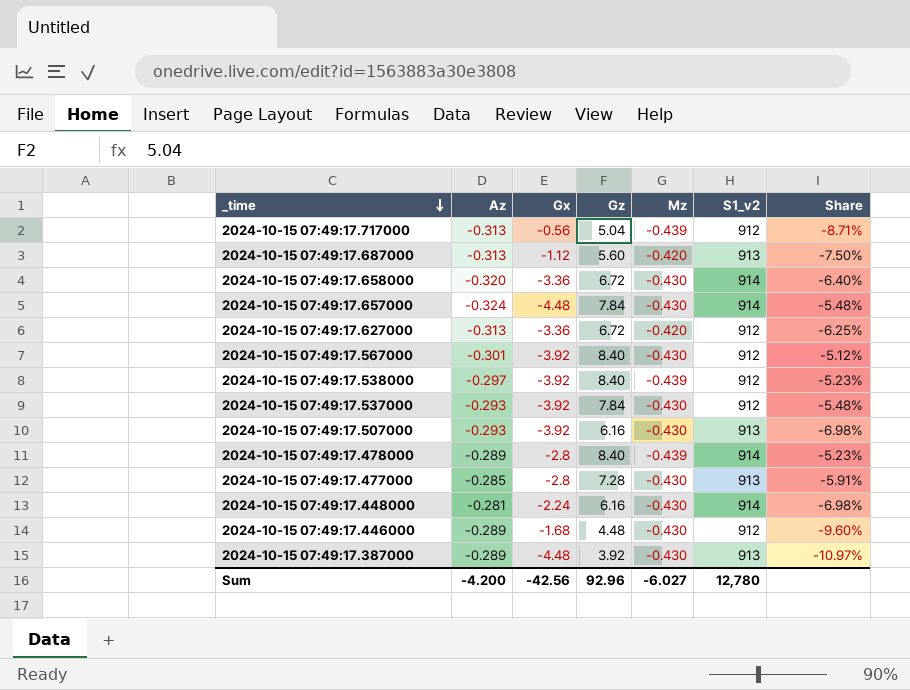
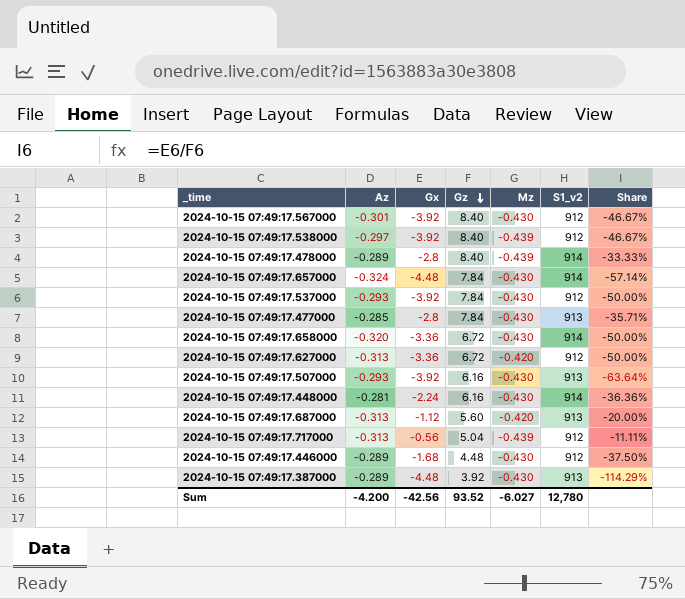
row order: _time descending -> Gz descending
column Share | formula: [Mz] / [Gz] -> [Gx] / [Gz]
2024-10-15 07:49:17.477000 | Gz: 7.28 -> 7.84
Sum | Gz: 92.96 -> 93.52

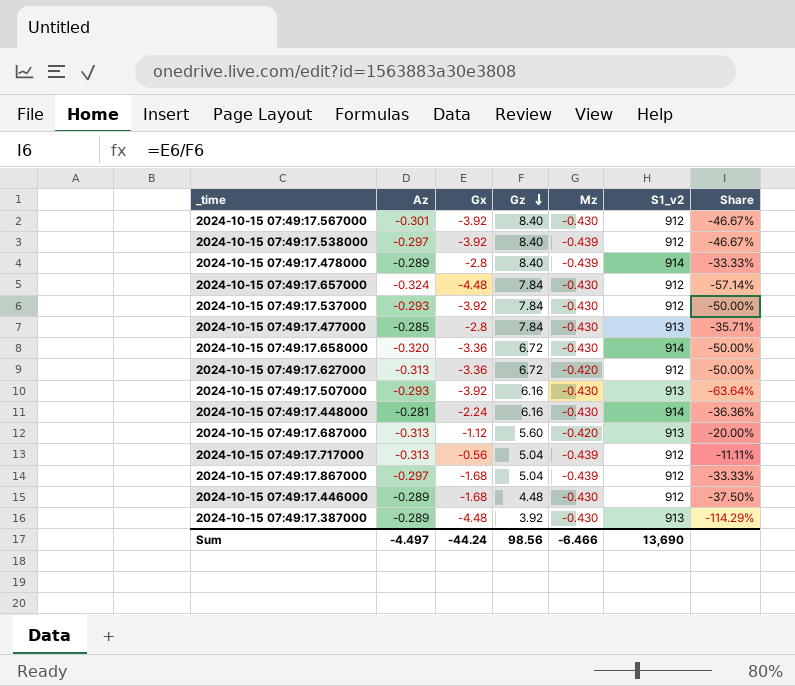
2024-10-15 07:49:17.657000 | S1_v2: 914 -> 912
row 2024-10-15 07:49:17.867000: none -> -0.297 | -1.68 | 5.04 | -0.439 | 912 | -33.33%
Sum | Az: -4.200 -> -4.497
Sum | Gx: -42.56 -> -44.24
Sum | Gz: 93.52 -> 98.56
Sum | Mz: -6.027 -> -6.466
Sum | S1_v2: 12,780 -> 13,690

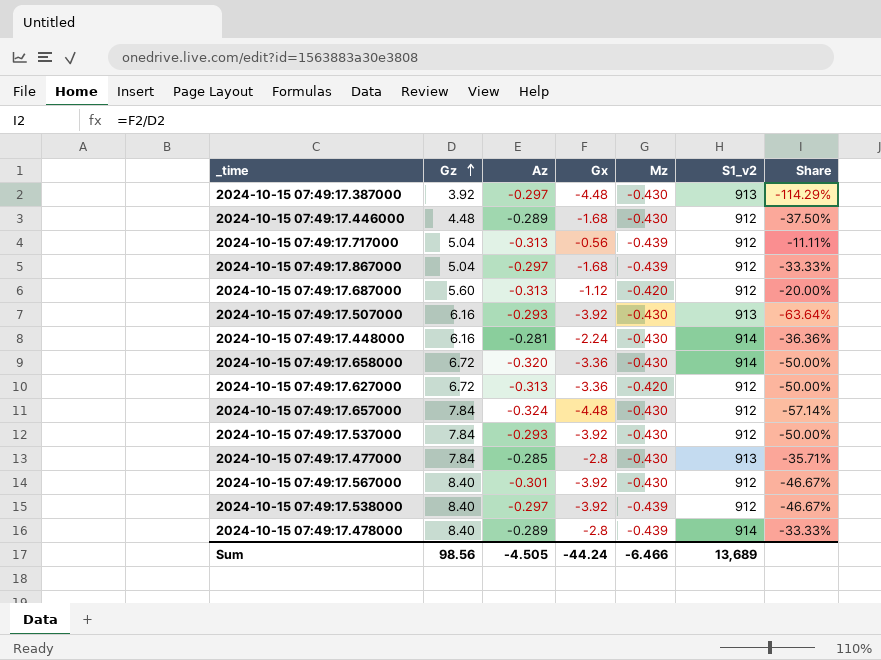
row order: Gz descending -> Gz ascending
column Gz | position: 4 -> 2
2024-10-15 07:49:17.387000 | Az: -0.289 -> -0.297
2024-10-15 07:49:17.687000 | S1_v2: 913 -> 912
Sum | Az: -4.497 -> -4.505
Sum | S1_v2: 13,690 -> 13,689

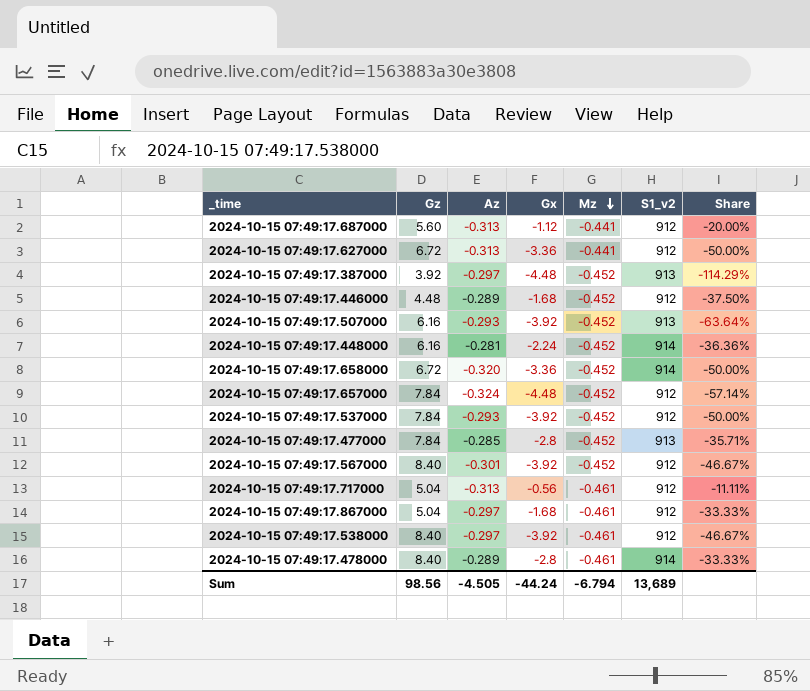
row order: Gz ascending -> Mz descending
2024-10-15 07:49:17.687000 | Mz: -0.420 -> -0.441
2024-10-15 07:49:17.627000 | Mz: -0.420 -> -0.441
2024-10-15 07:49:17.387000 | Mz: -0.430 -> -0.452
2024-10-15 07:49:17.446000 | Mz: -0.430 -> -0.452
2024-10-15 07:49:17.507000 | Mz: -0.430 -> -0.452
2024-10-15 07:49:17.448000 | Mz: -0.430 -> -0.452
2024-10-15 07:49:17.658000 | Mz: -0.430 -> -0.452
2024-10-15 07:49:17.657000 | Mz: -0.430 -> -0.452
2024-10-15 07:49:17.537000 | Mz: -0.430 -> -0.452
2024-10-15 07:49:17.477000 | Mz: -0.430 -> -0.452
2024-10-15 07:49:17.567000 | Mz: -0.430 -> -0.452
2024-10-15 07:49:17.717000 | Mz: -0.439 -> -0.461
2024-10-15 07:49:17.867000 | Mz: -0.439 -> -0.461
2024-10-15 07:49:17.538000 | Mz: -0.439 -> -0.461
2024-10-15 07:49:17.478000 | Mz: -0.439 -> -0.461
Sum | Mz: -6.466 -> -6.794

